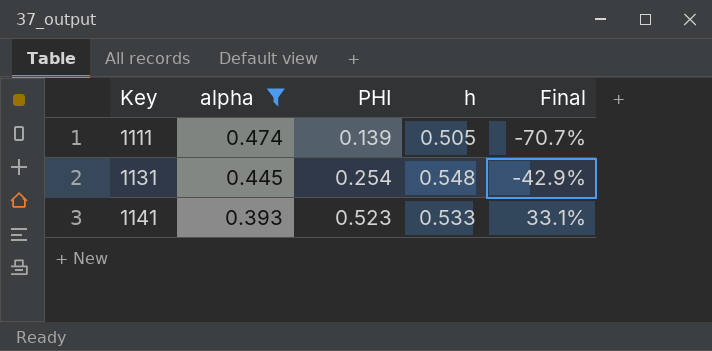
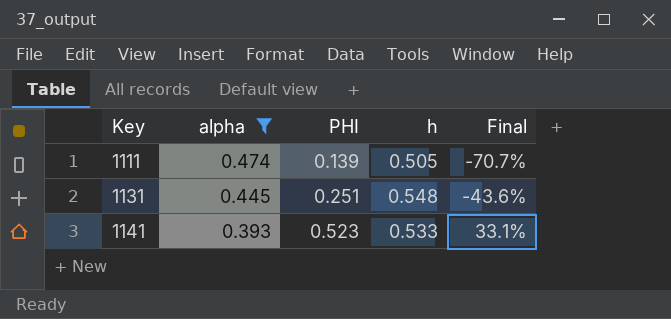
1131 | PHI: 0.254 -> 0.251
1131 | Final: -42.9% -> -43.6%

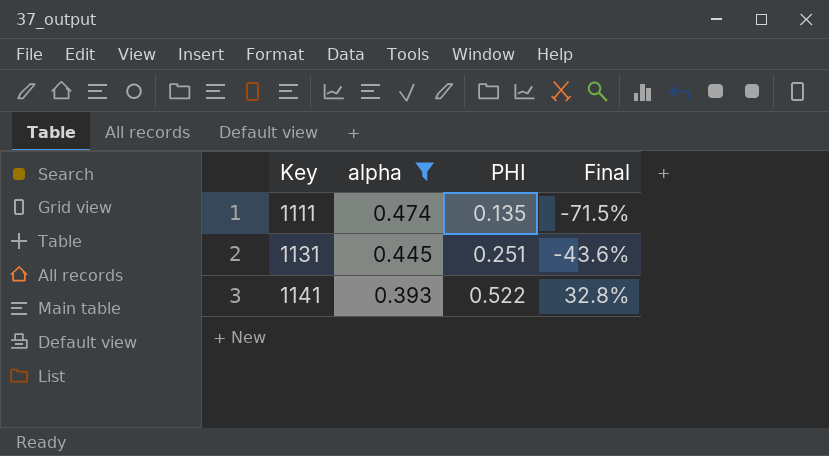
column h | position: 4 -> none
1111 | PHI: 0.139 -> 0.135
1111 | Final: -70.7% -> -71.5%
1141 | PHI: 0.523 -> 0.522
1141 | Final: 33.1% -> 32.8%

